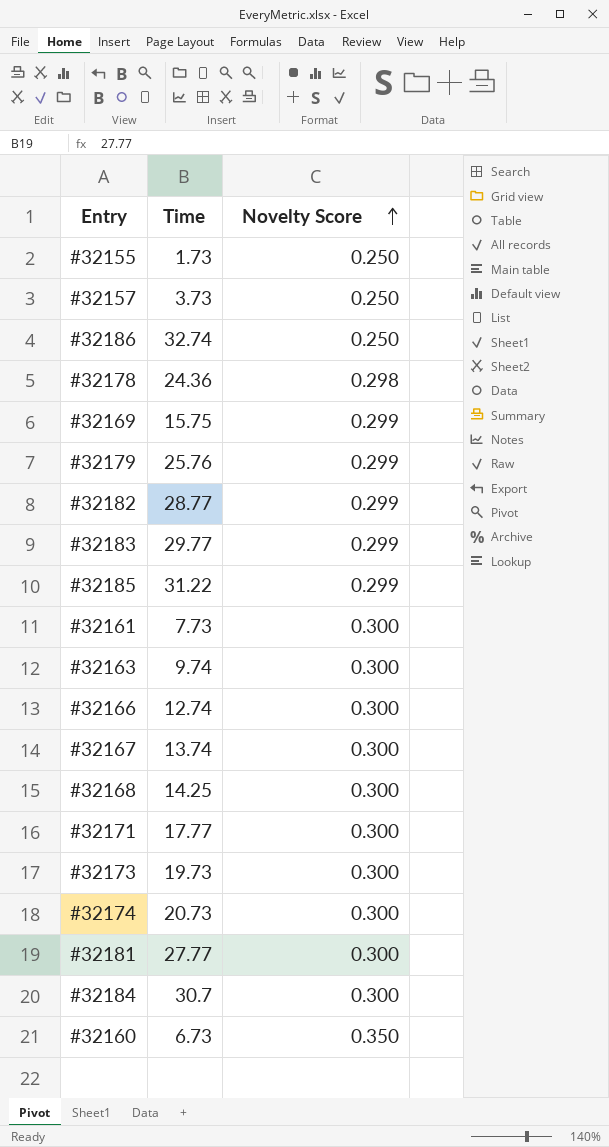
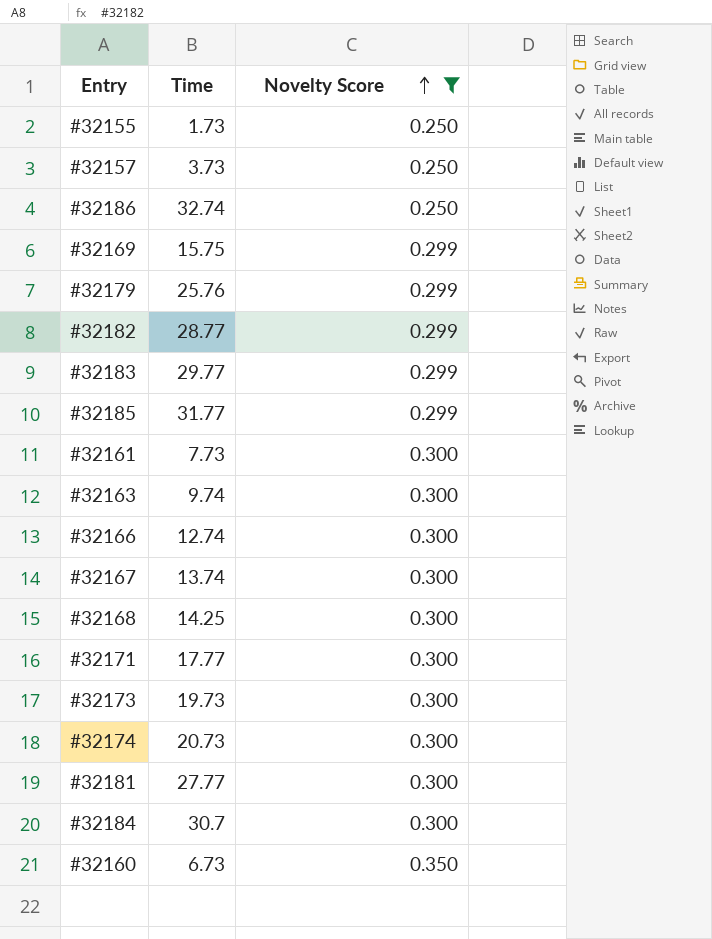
filter: none -> Novelty Score != 0.298
#32185 | Time: 31.22 -> 31.77

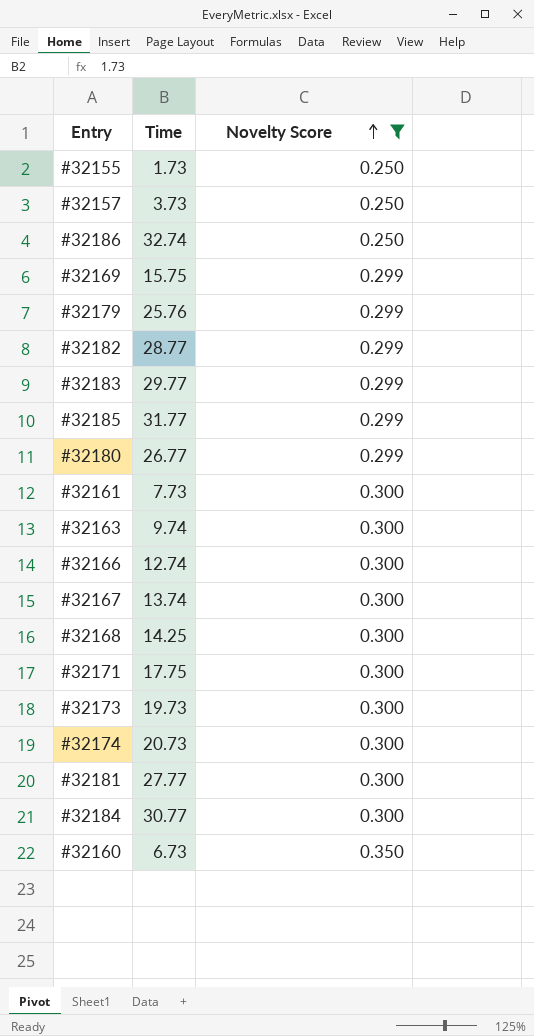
row #32180: none -> 26.77 | 0.299
#32171 | Time: 17.77 -> 17.75
#32184 | Time: 30.7 -> 30.77

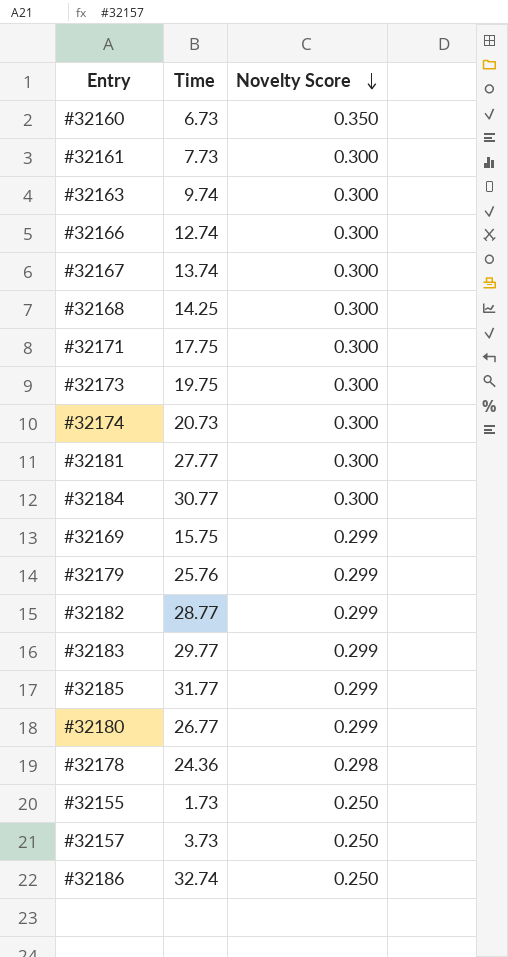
filter: Novelty Score != 0.298 -> none
row order: Novelty Score ascending -> Novelty Score descending
#32173 | Time: 19.73 -> 19.75

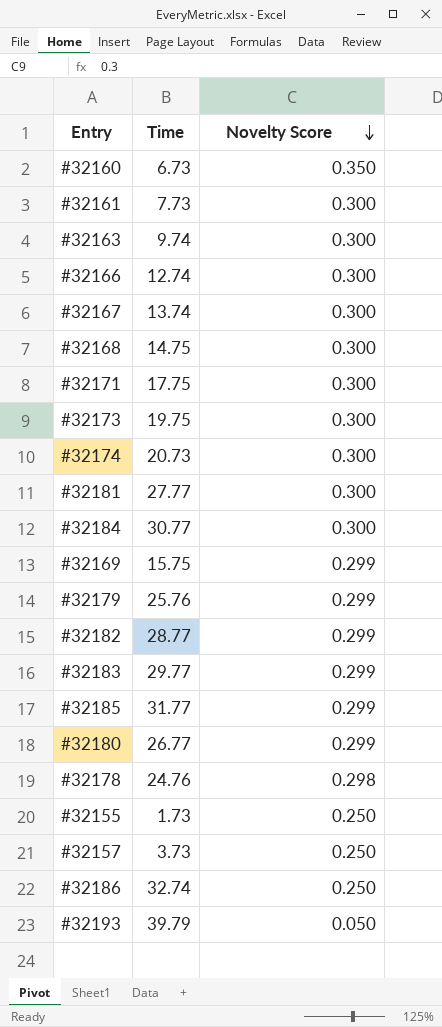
#32168 | Time: 14.25 -> 14.75
#32178 | Time: 24.36 -> 24.76
row #32193: none -> 39.79 | 0.050

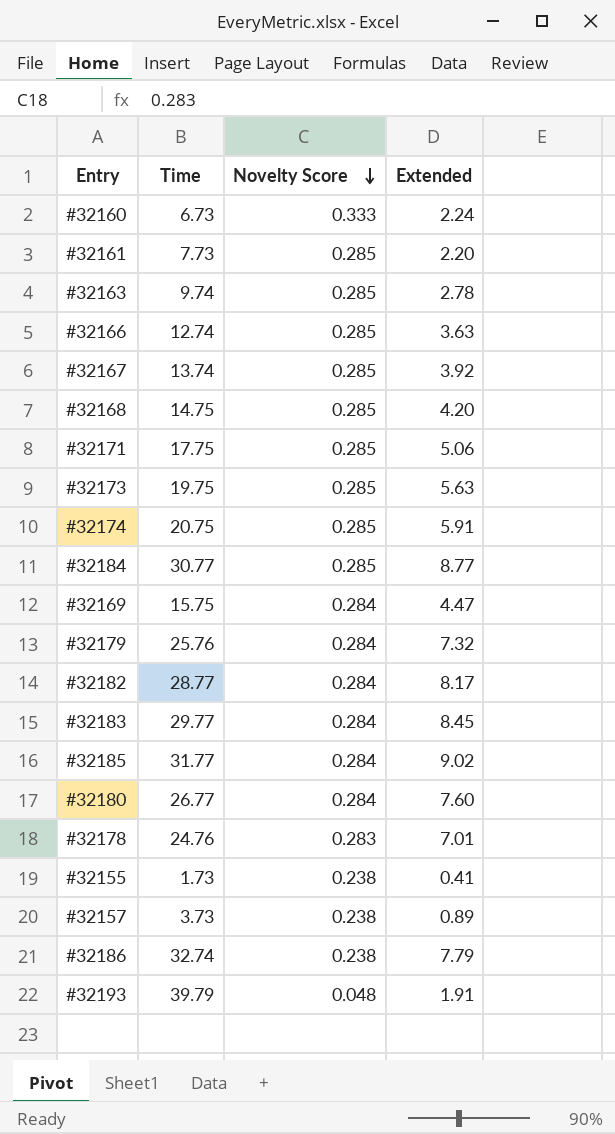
column Extended | formula: none -> [Time] * [Novelty Score]
row #32181: 27.77 | 0.300 -> none
#32160 | Novelty Score: 0.350 -> 0.333
#32161 | Novelty Score: 0.300 -> 0.285
#32163 | Novelty Score: 0.300 -> 0.285
#32166 | Novelty Score: 0.300 -> 0.285
#32167 | Novelty Score: 0.300 -> 0.285
#32168 | Novelty Score: 0.300 -> 0.285
#32171 | Novelty Score: 0.300 -> 0.285
#32173 | Novelty Score: 0.300 -> 0.285
#32174 | Time: 20.73 -> 20.75
#32174 | Novelty Score: 0.300 -> 0.285
#32184 | Novelty Score: 0.300 -> 0.285
#32169 | Novelty Score: 0.299 -> 0.284
#32179 | Novelty Score: 0.299 -> 0.284
#32182 | Novelty Score: 0.299 -> 0.284
#32183 | Novelty Score: 0.299 -> 0.284
#32185 | Novelty Score: 0.299 -> 0.284
#32180 | Novelty Score: 0.299 -> 0.284
#32178 | Novelty Score: 0.298 -> 0.283
#32155 | Novelty Score: 0.250 -> 0.238
#32157 | Novelty Score: 0.250 -> 0.238
#32186 | Novelty Score: 0.250 -> 0.238
#32193 | Novelty Score: 0.050 -> 0.048

